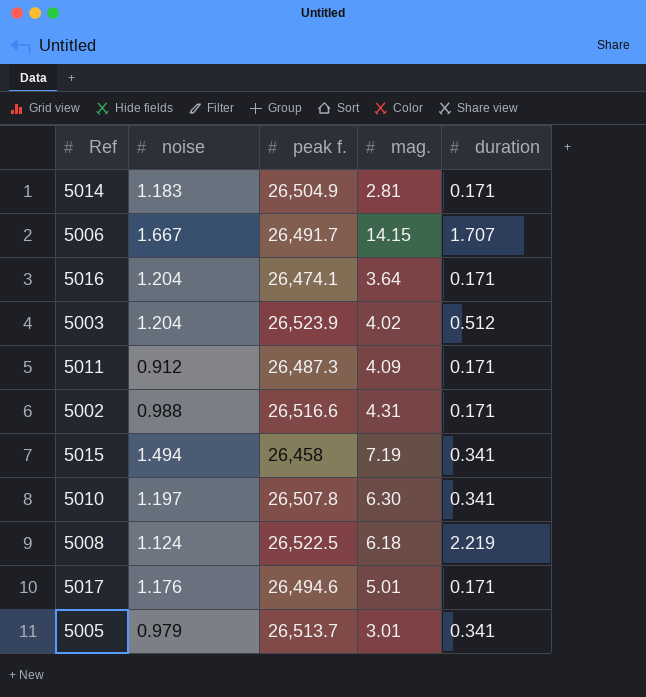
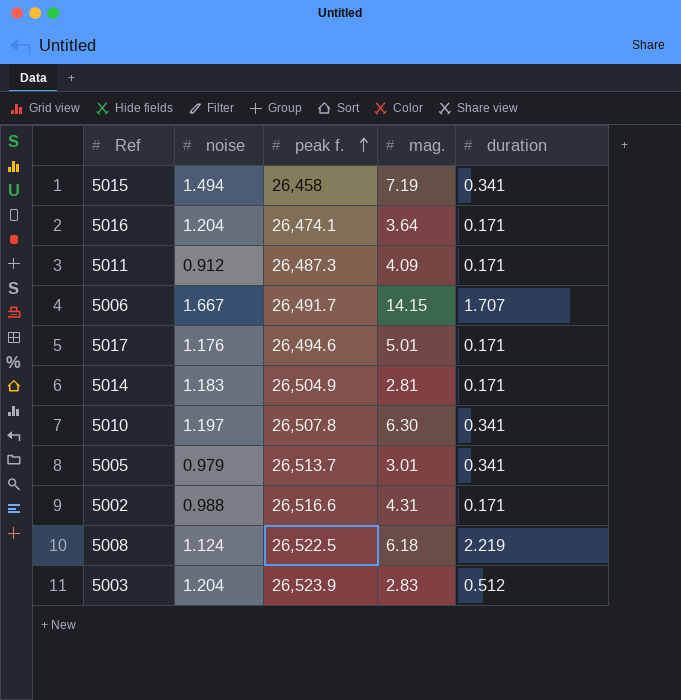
row order: none -> peak f. ascending
5003 | mag.: 4.02 -> 2.83

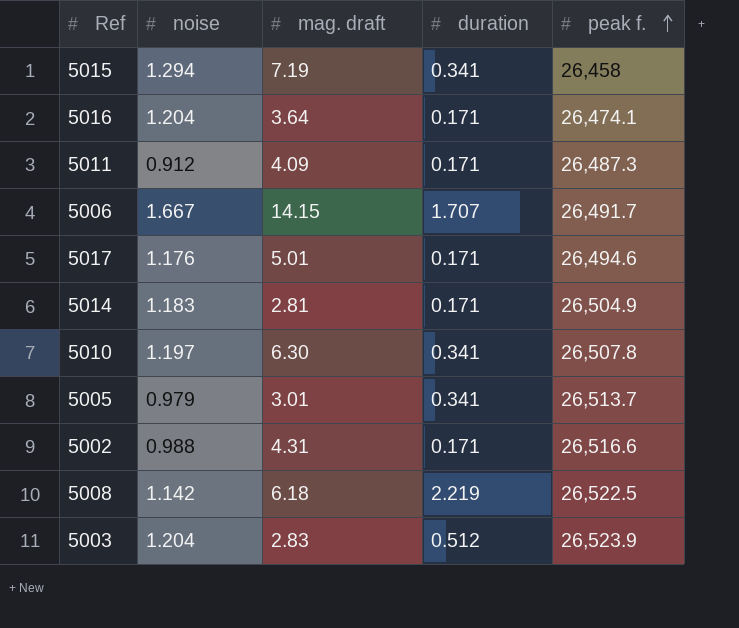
column name: mag. -> mag. draft
column peak f. | position: 3 -> 5
5015 | noise: 1.494 -> 1.294
5008 | noise: 1.124 -> 1.142

